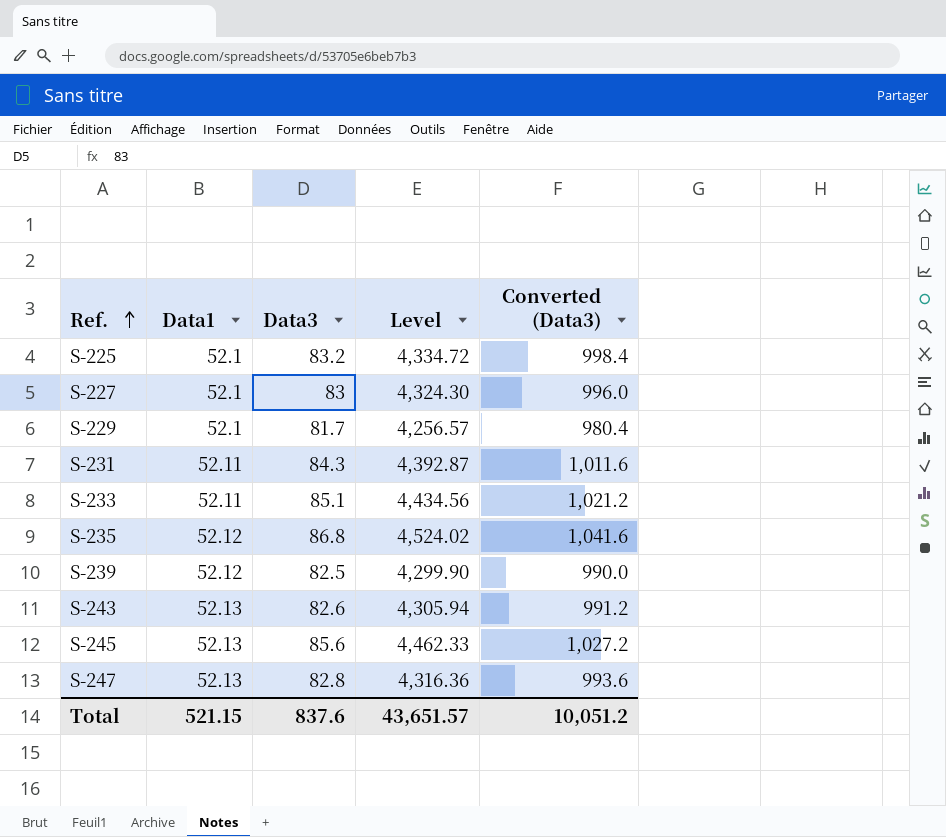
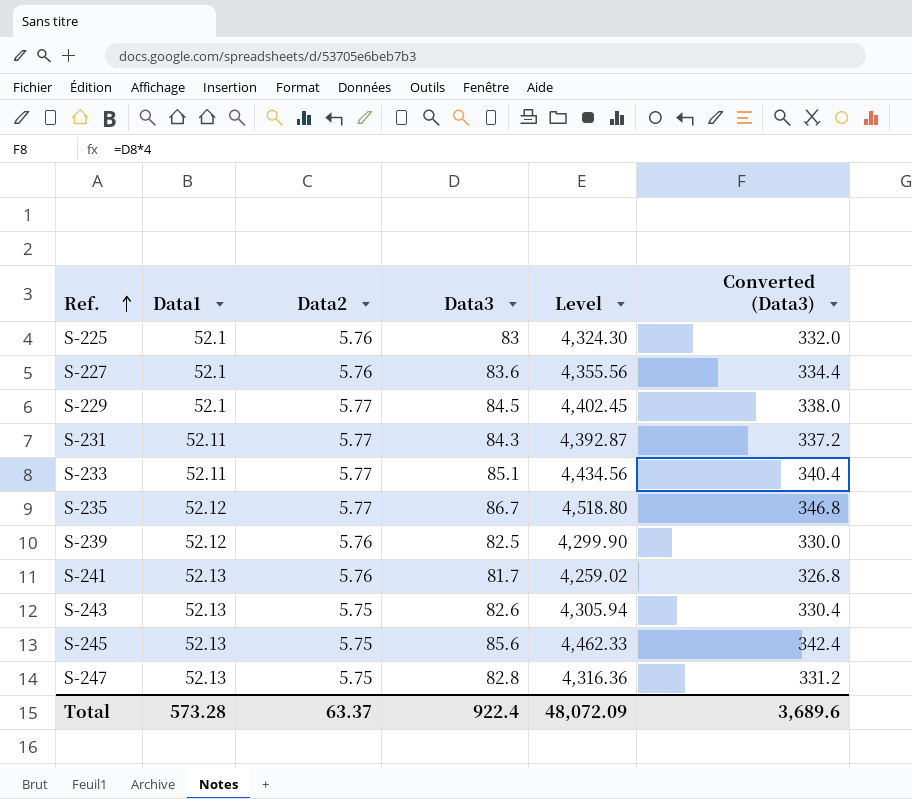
column Data2 | position: none -> 3
column Converted (Data3) | formula: [Data3] * 12 -> [Data3] * 4
S-225 | Data3: 83.2 -> 83
S-225 | Level: 4,334.72 -> 4,324.30
S-227 | Data3: 83 -> 83.6
S-227 | Level: 4,324.30 -> 4,355.56
S-229 | Data3: 81.7 -> 84.5
S-229 | Level: 4,256.57 -> 4,402.45
S-235 | Data3: 86.8 -> 86.7
S-235 | Level: 4,524.02 -> 4,518.80
row S-241: none -> 52.13 | 5.76 | 81.7 | 4,259.02 | 326.8
Total | Data1: 521.15 -> 573.28
Total | Data3: 837.6 -> 922.4
Total | Level: 43,651.57 -> 48,072.09
Total | Converted (Data3): 10,051.2 -> 3,689.6

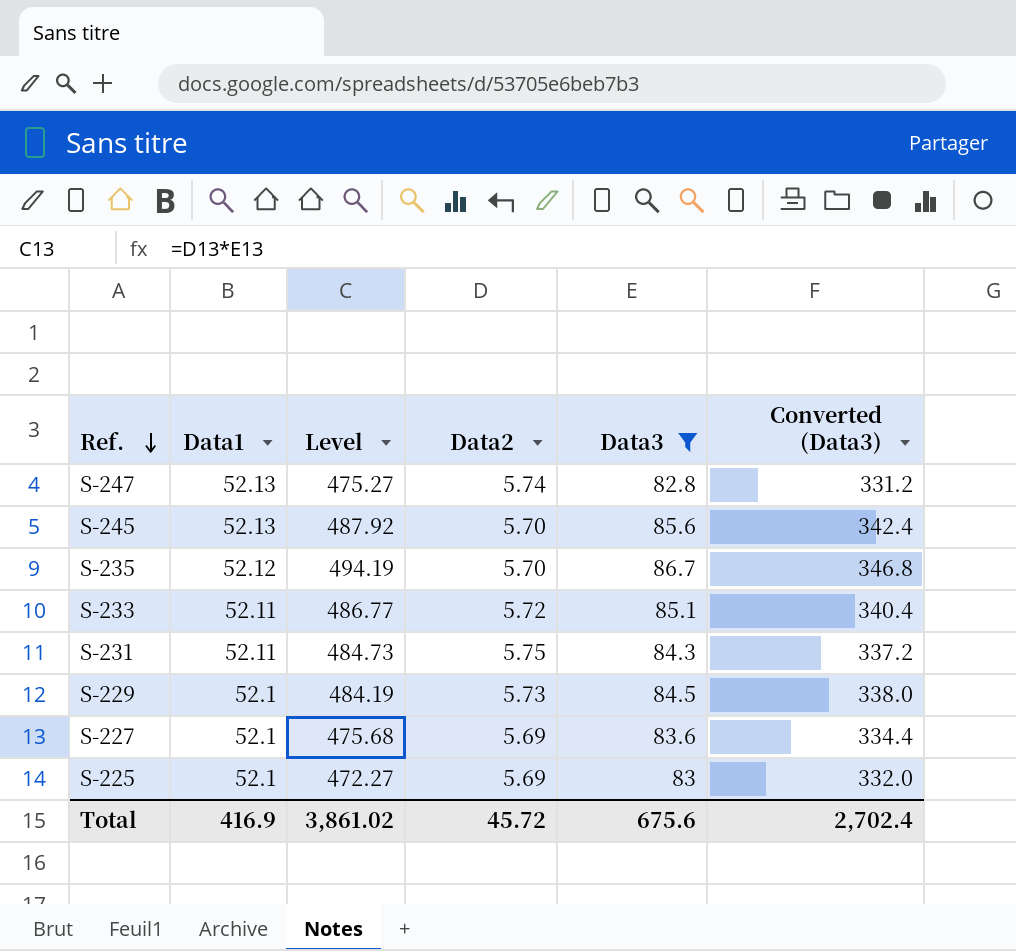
filter: none -> Data3 >= 82.8
row order: Ref. ascending -> Ref. descending
column Level | formula: [Data1] * [Data3] -> [Data2] * [Data3]
column Level | position: 5 -> 3
S-247 | Data2: 5.75 -> 5.74
S-245 | Data2: 5.75 -> 5.70
S-235 | Data2: 5.77 -> 5.70
S-233 | Data2: 5.77 -> 5.72
S-231 | Data2: 5.77 -> 5.75
S-229 | Data2: 5.77 -> 5.73
S-227 | Data2: 5.76 -> 5.69
S-225 | Data2: 5.76 -> 5.69
Total | Data1: 573.28 -> 416.9
Total | Level: 48,072.09 -> 3,861.02
Total | Data2: 63.37 -> 45.72
Total | Data3: 922.4 -> 675.6
Total | Converted (Data3): 3,689.6 -> 2,702.4

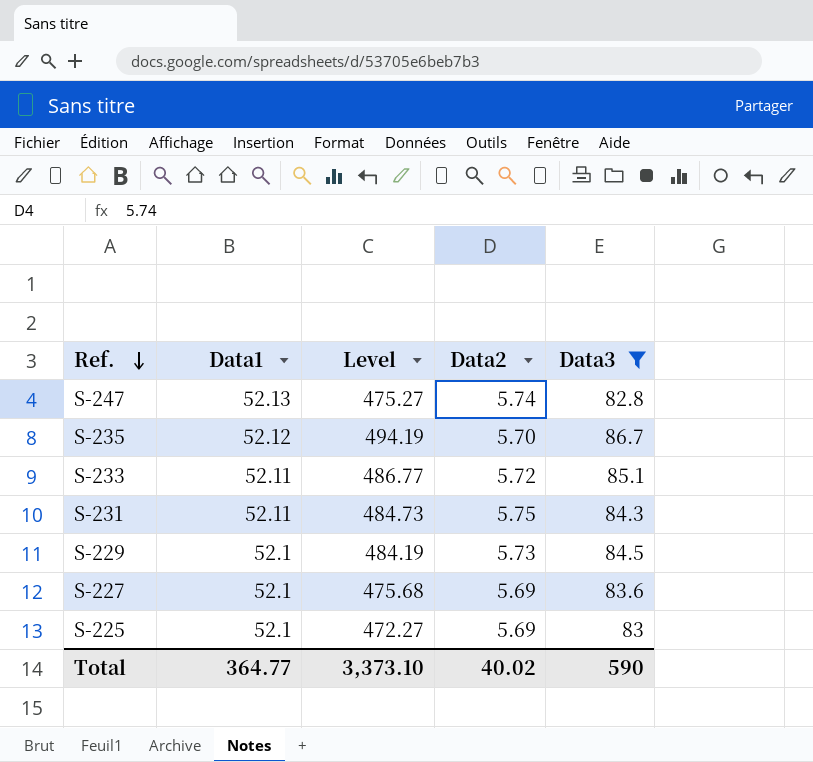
column Converted (Data3) | formula: [Data3] * 4 -> none
row S-245: 52.13 | 487.92 | 5.70 | 85.6 | 342.4 -> none
Total | Data1: 416.9 -> 364.77
Total | Level: 3,861.02 -> 3,373.10
Total | Data2: 45.72 -> 40.02
Total | Data3: 675.6 -> 590

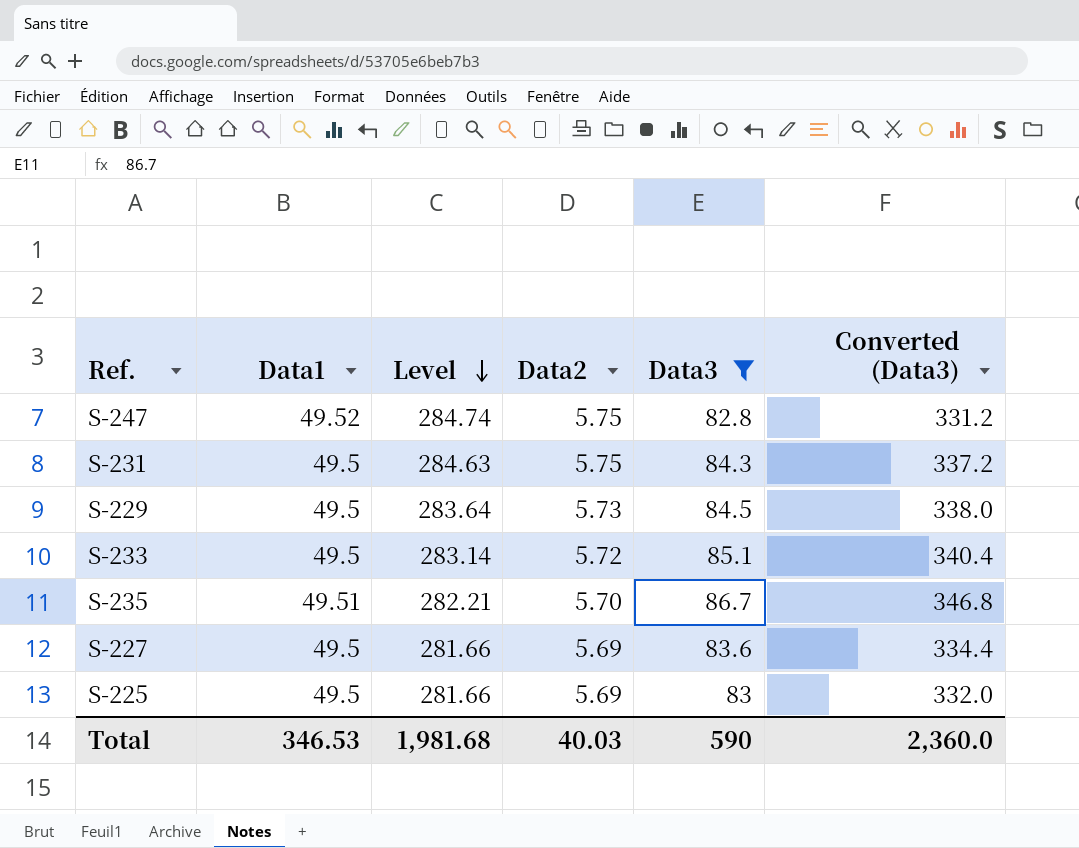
row order: Ref. descending -> Level descending
column Level | formula: [Data2] * [Data3] -> [Data1] * [Data2]
column Converted (Data3) | formula: none -> [Data3] * 4
S-247 | Data1: 52.13 -> 49.52
S-247 | Data2: 5.74 -> 5.75
S-231 | Data1: 52.11 -> 49.5
S-229 | Data1: 52.1 -> 49.5
S-233 | Data1: 52.11 -> 49.5
S-235 | Data1: 52.12 -> 49.51
S-227 | Data1: 52.1 -> 49.5
S-225 | Data1: 52.1 -> 49.5
Total | Data1: 364.77 -> 346.53
Total | Level: 3,373.10 -> 1,981.68
Total | Data2: 40.02 -> 40.03

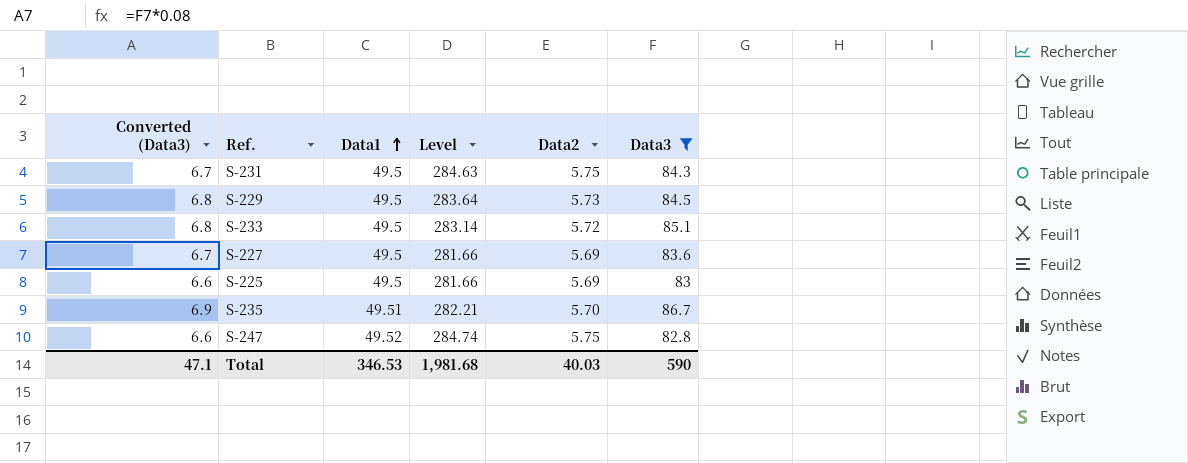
row order: Level descending -> Data1 ascending
column Converted (Data3) | formula: [Data3] * 4 -> [Data3] * 0.08
column Converted (Data3) | position: 6 -> 1
Total | Converted (Data3): 2,360.0 -> 47.1

